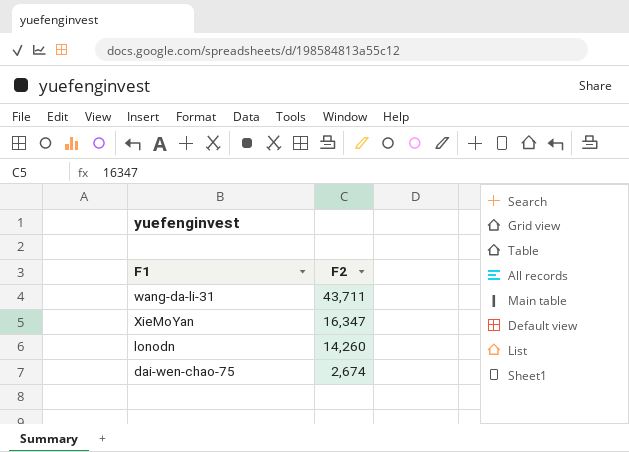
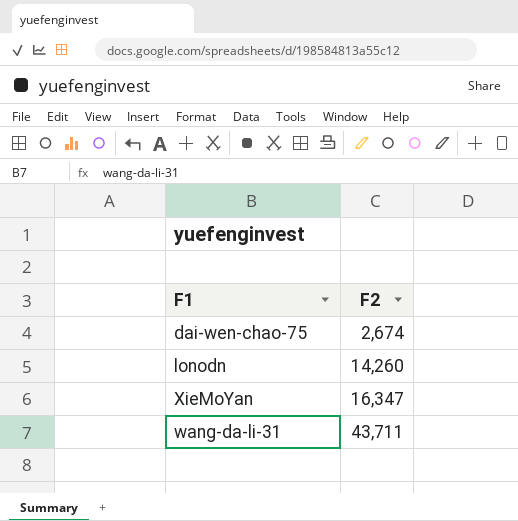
row order: F2 descending -> F2 ascending

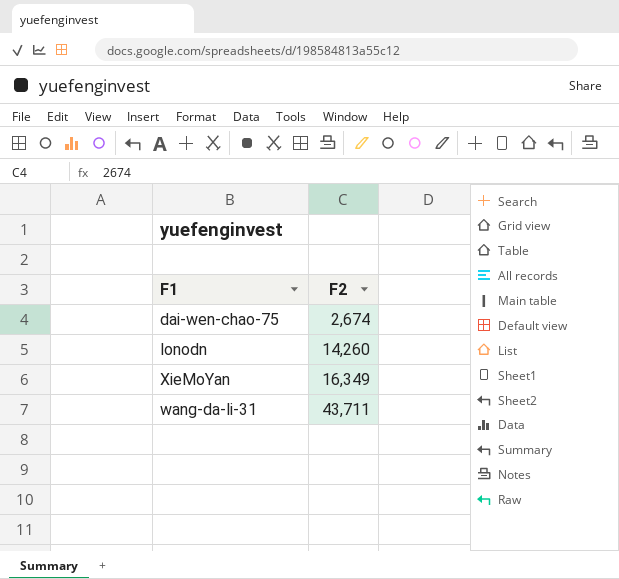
XieMoYan | F2: 16,347 -> 16,349

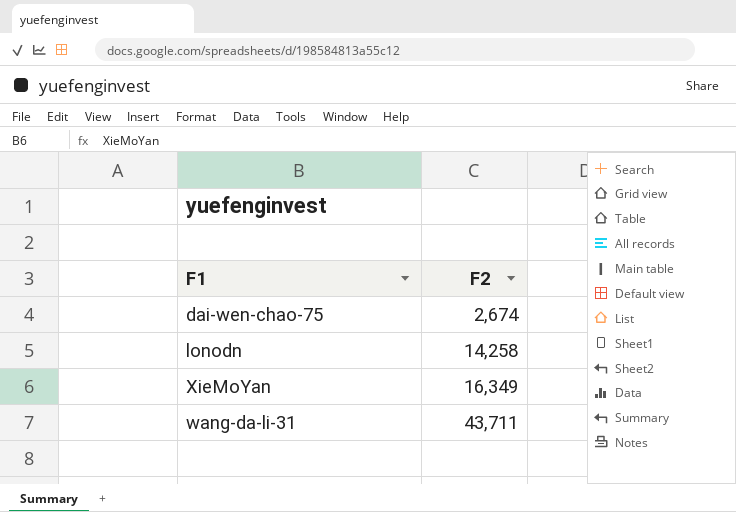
lonodn | F2: 14,260 -> 14,258

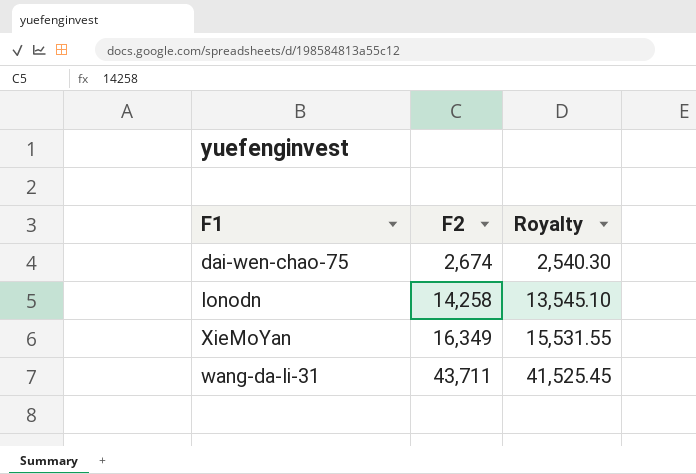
column Royalty | formula: none -> [F2] * 0.95

